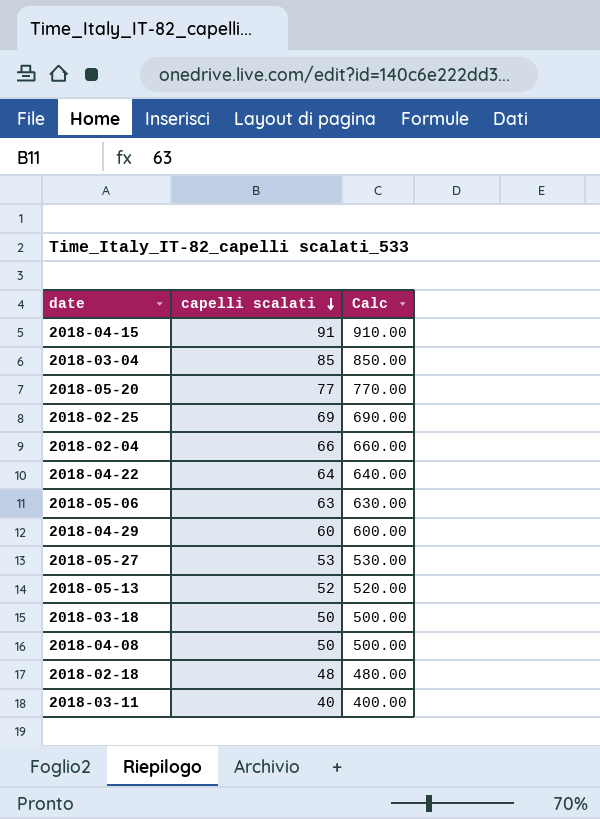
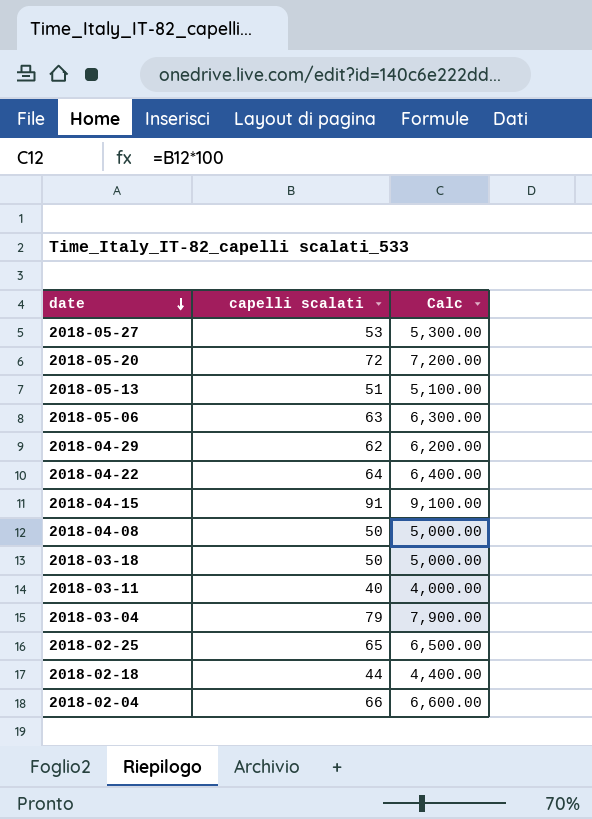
row order: capelli scalati descending -> date descending
column Calc | formula: [capelli scalati] * 10 -> [capelli scalati] * 100
2018-05-20 | capelli scalati: 77 -> 72
2018-05-13 | capelli scalati: 52 -> 51
2018-04-29 | capelli scalati: 60 -> 62
2018-03-04 | capelli scalati: 85 -> 79
2018-02-25 | capelli scalati: 69 -> 65
2018-02-18 | capelli scalati: 48 -> 44

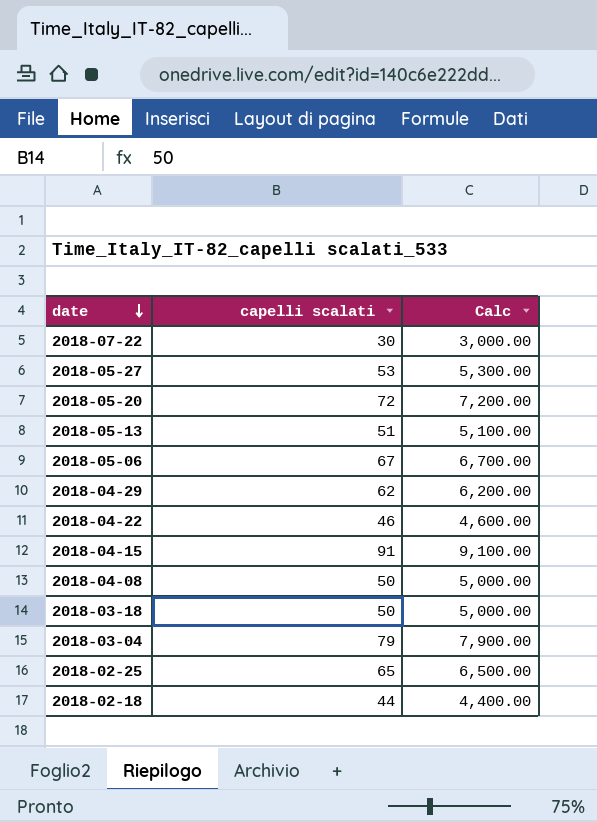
row 2018-03-11: 40 | 4,000.00 -> none
row 2018-02-04: 66 | 6,600.00 -> none
row 2018-07-22: none -> 30 | 3,000.00
2018-05-06 | capelli scalati: 63 -> 67
2018-05-06 | Calc: 6,300.00 -> 6,700.00
2018-04-22 | capelli scalati: 64 -> 46
2018-04-22 | Calc: 6,400.00 -> 4,600.00

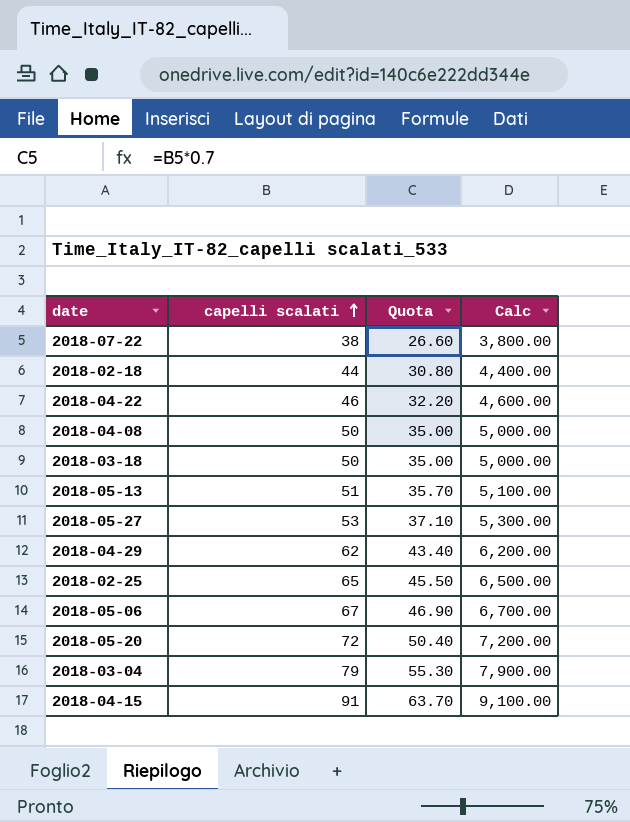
row order: date descending -> capelli scalati ascending
column Quota | formula: none -> [capelli scalati] * 0.7
2018-07-22 | capelli scalati: 30 -> 38
2018-07-22 | Calc: 3,000.00 -> 3,800.00

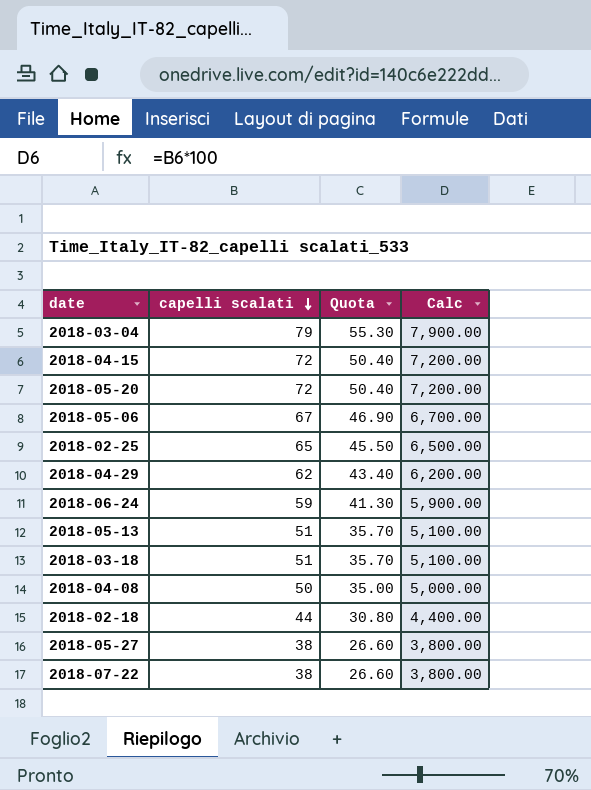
row order: capelli scalati ascending -> capelli scalati descending
row 2018-04-22: 46 | 32.20 | 4,600.00 -> none
2018-04-15 | capelli scalati: 91 -> 72
2018-04-15 | Quota: 63.70 -> 50.40
2018-04-15 | Calc: 9,100.00 -> 7,200.00
row 2018-06-24: none -> 59 | 41.30 | 5,900.00
2018-03-18 | capelli scalati: 50 -> 51
2018-03-18 | Quota: 35.00 -> 35.70
2018-03-18 | Calc: 5,000.00 -> 5,100.00
2018-05-27 | capelli scalati: 53 -> 38
2018-05-27 | Quota: 37.10 -> 26.60
2018-05-27 | Calc: 5,300.00 -> 3,800.00

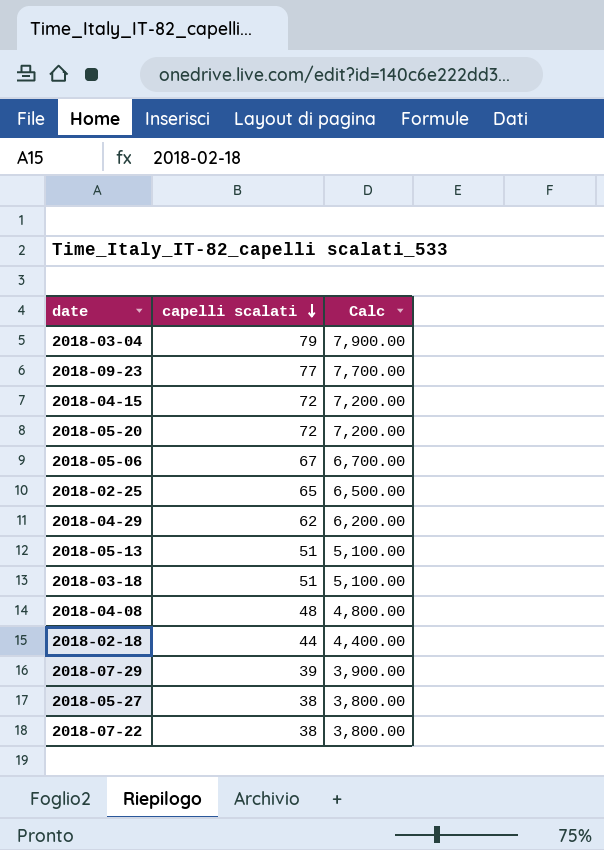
column Quota | formula: [capelli scalati] * 0.7 -> none
row 2018-06-24: 59 | 41.30 | 5,900.00 -> none
row 2018-09-23: none -> 77 | 7,700.00
2018-04-08 | capelli scalati: 50 -> 48
2018-04-08 | Calc: 5,000.00 -> 4,800.00
row 2018-07-29: none -> 39 | 3,900.00

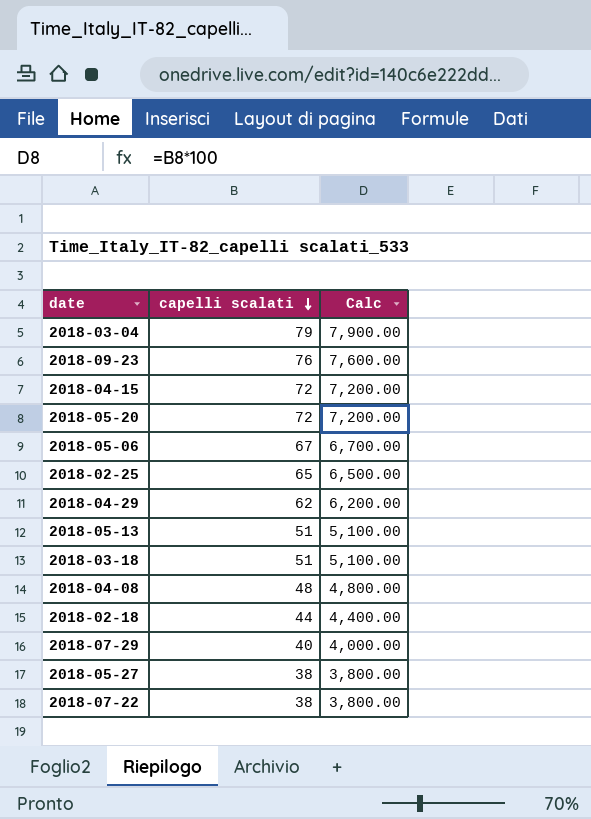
2018-09-23 | capelli scalati: 77 -> 76
2018-09-23 | Calc: 7,700.00 -> 7,600.00
2018-07-29 | capelli scalati: 39 -> 40
2018-07-29 | Calc: 3,900.00 -> 4,000.00

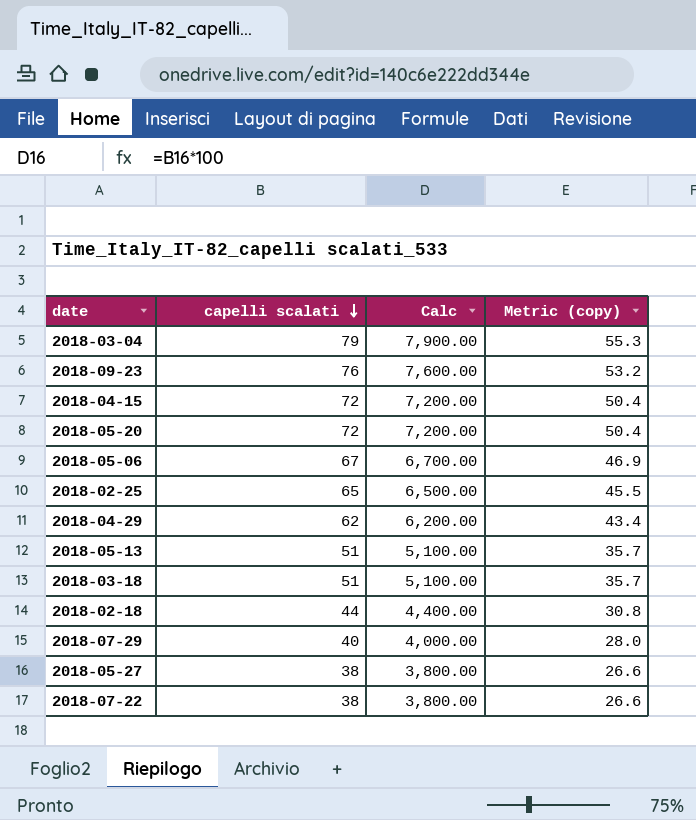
column Metric (copy) | formula: none -> [capelli scalati] * 0.7
row 2018-04-08: 48 | 4,800.00 -> none

